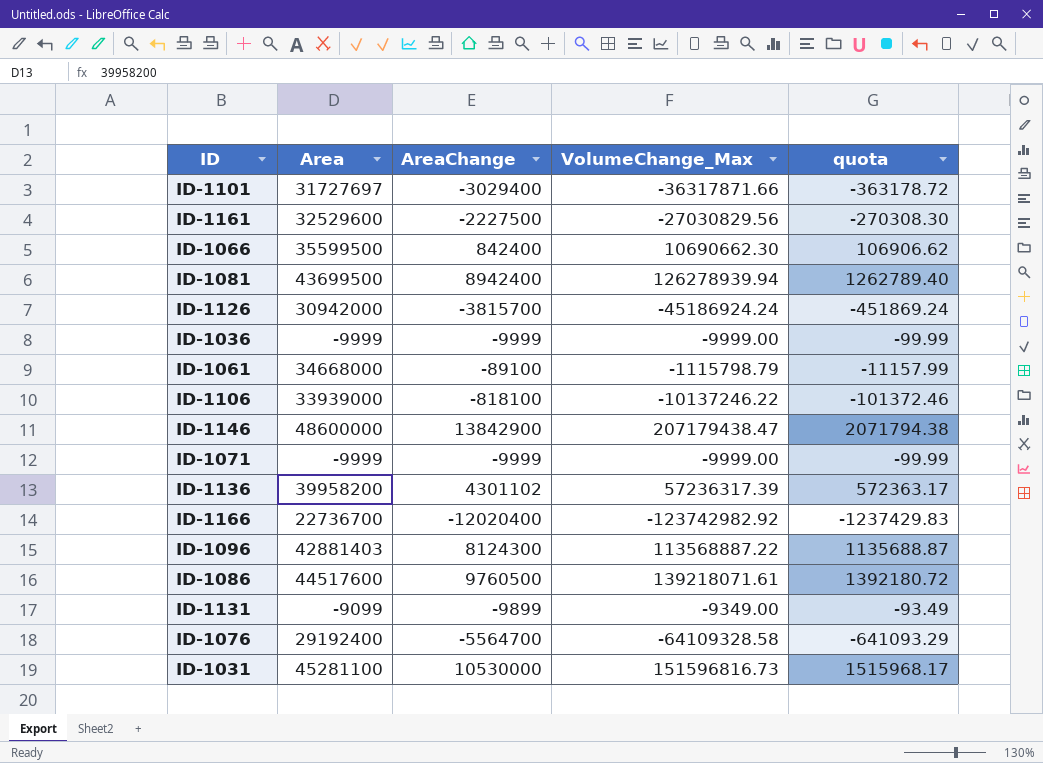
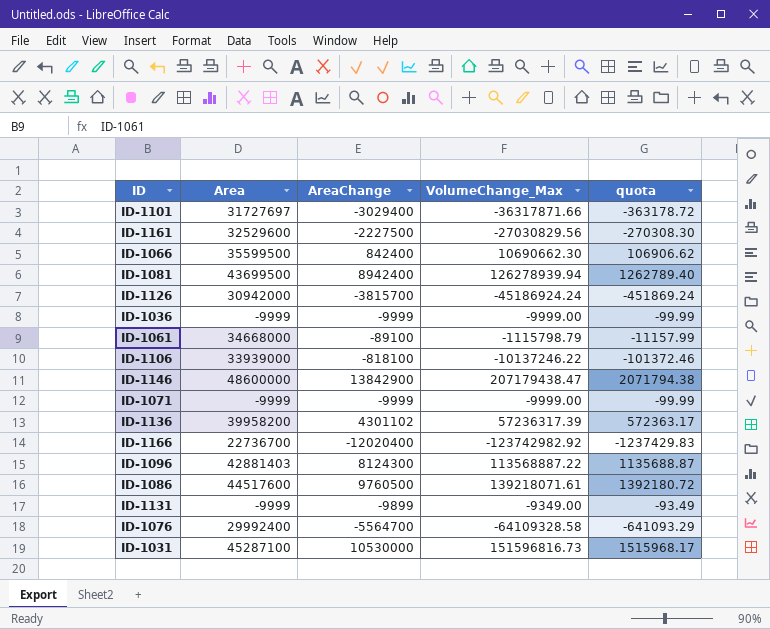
ID-1131 | Area: -9099 -> -9999
ID-1076 | Area: 29192400 -> 29992400
ID-1031 | Area: 45281100 -> 45287100

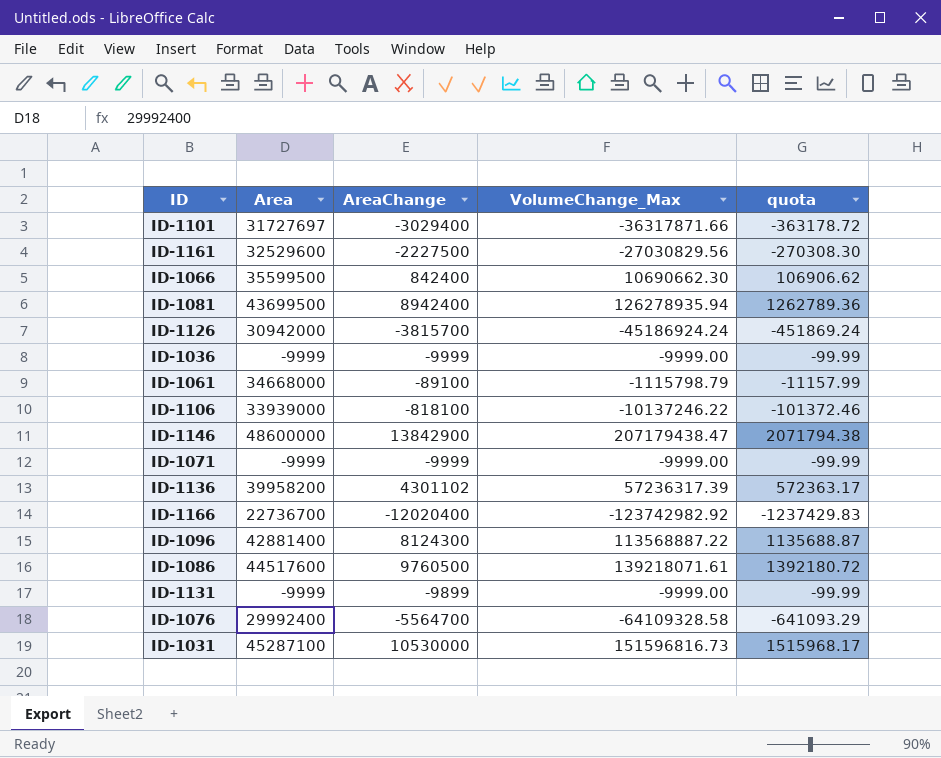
ID-1081 | VolumeChange_Max: 126278939.94 -> 126278935.94
ID-1081 | quota: 1262789.40 -> 1262789.36
ID-1096 | Area: 42881403 -> 42881400
ID-1131 | VolumeChange_Max: -9349.00 -> -9999.00
ID-1131 | quota: -93.49 -> -99.99

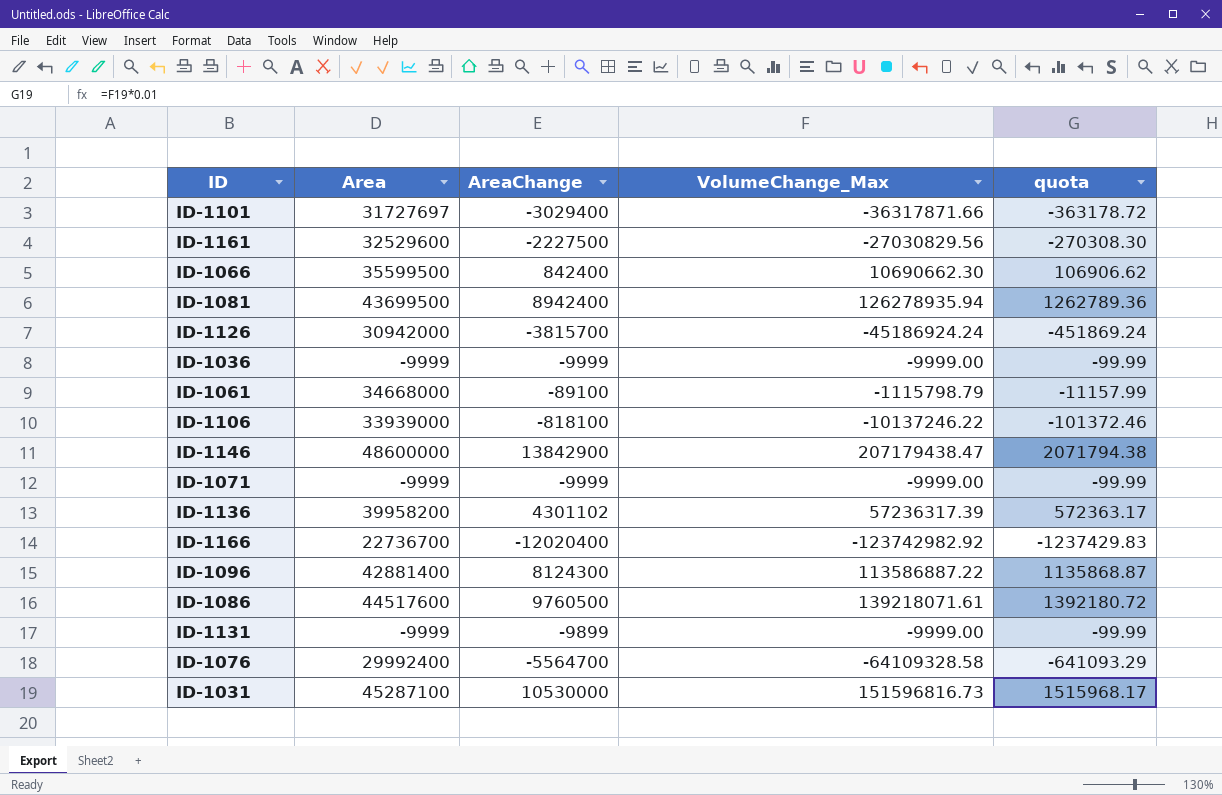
ID-1096 | VolumeChange_Max: 113568887.22 -> 113586887.22
ID-1096 | quota: 1135688.87 -> 1135868.87

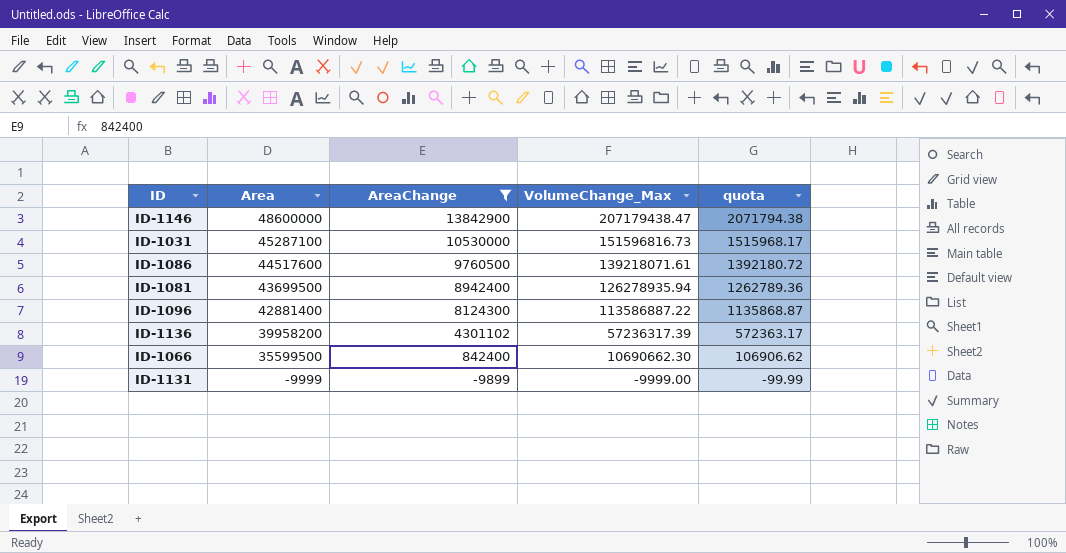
filter: none -> AreaChange >= -9899
row order: none -> Area descending

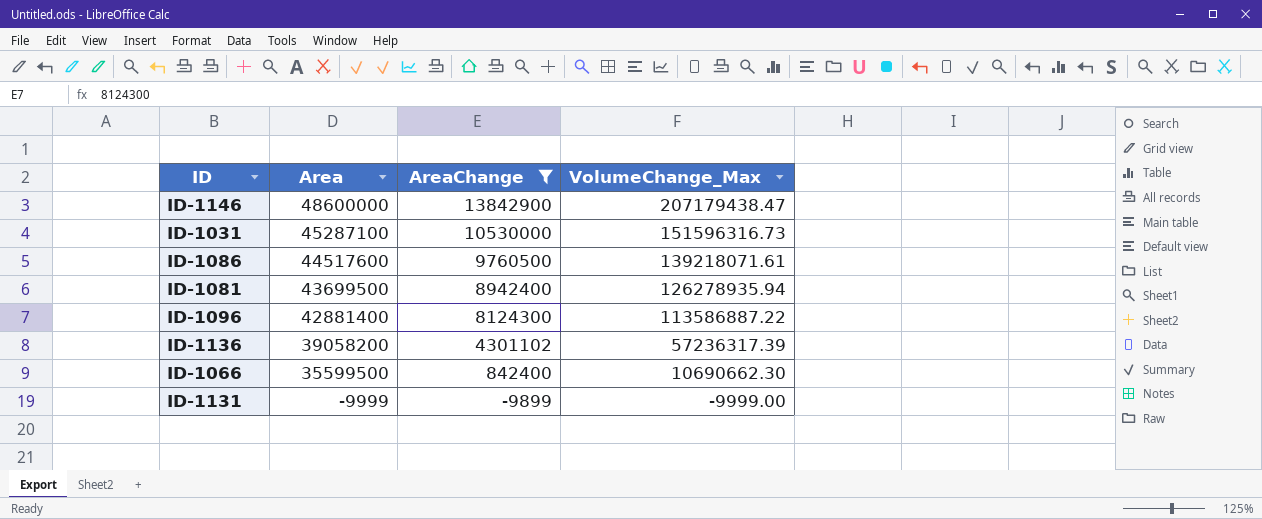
column quota | formula: [VolumeChange_Max] * 0.01 -> none
ID-1031 | VolumeChange_Max: 151596816.73 -> 151596316.73
ID-1136 | Area: 39958200 -> 39058200

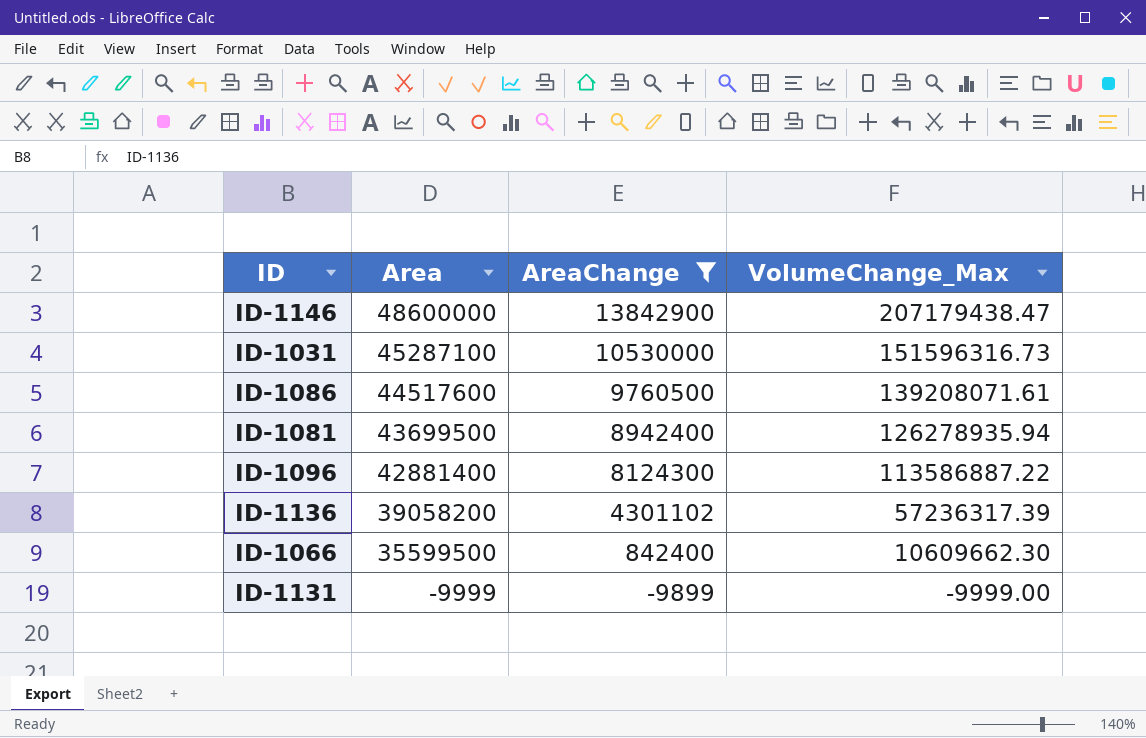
ID-1086 | VolumeChange_Max: 139218071.61 -> 139208071.61
ID-1066 | VolumeChange_Max: 10690662.30 -> 10609662.30

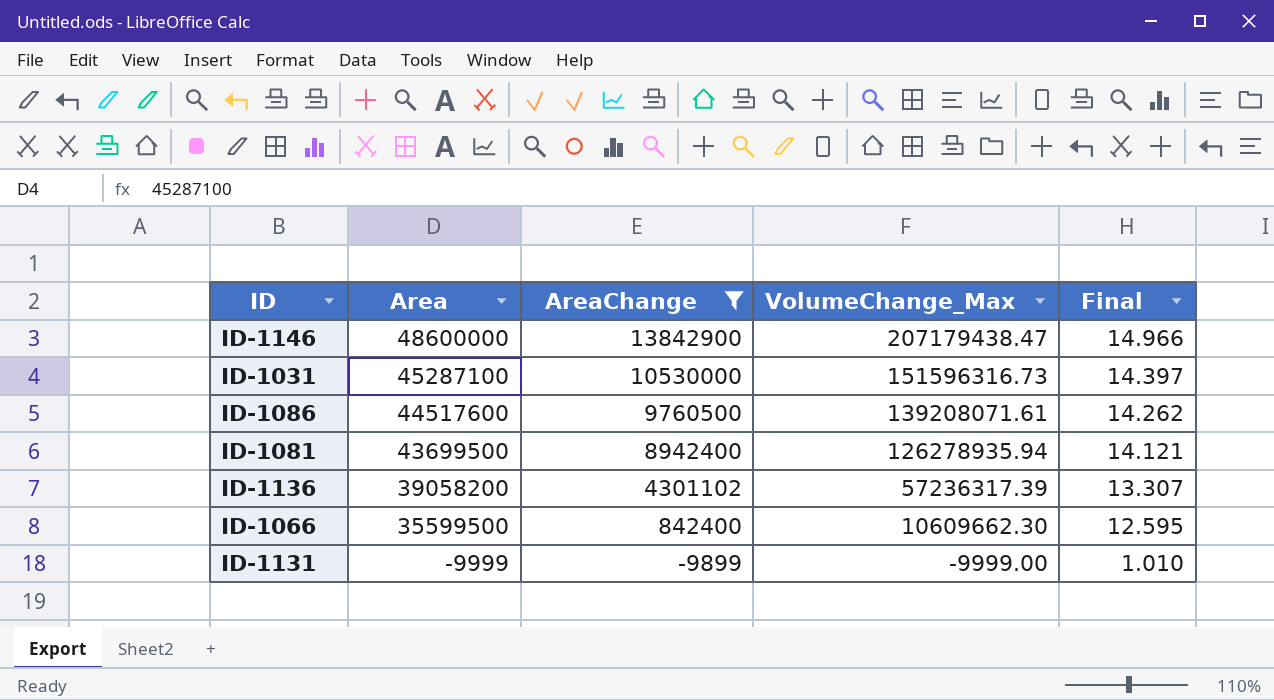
column Final | formula: none -> [VolumeChange_Max] / [AreaChange]
row ID-1096: 42881400 | 8124300 | 113586887.22 -> none

